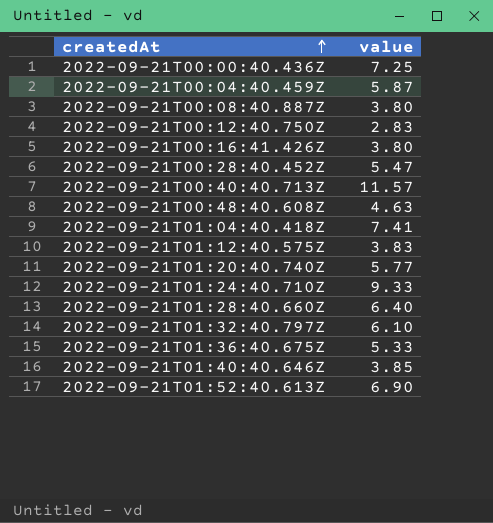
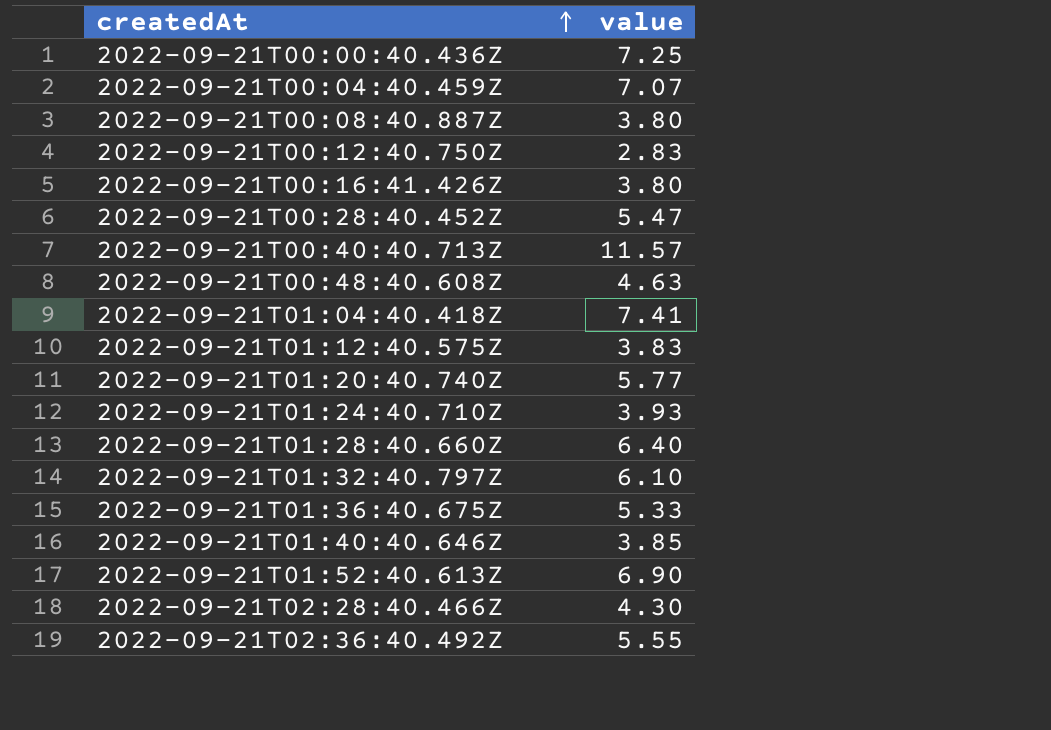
2022-09-21T00:04:40.459Z | value: 5.87 -> 7.07
2022-09-21T01:24:40.710Z | value: 9.33 -> 3.93
row 2022-09-21T02:28:40.466Z: none -> 4.30
row 2022-09-21T02:36:40.492Z: none -> 5.55

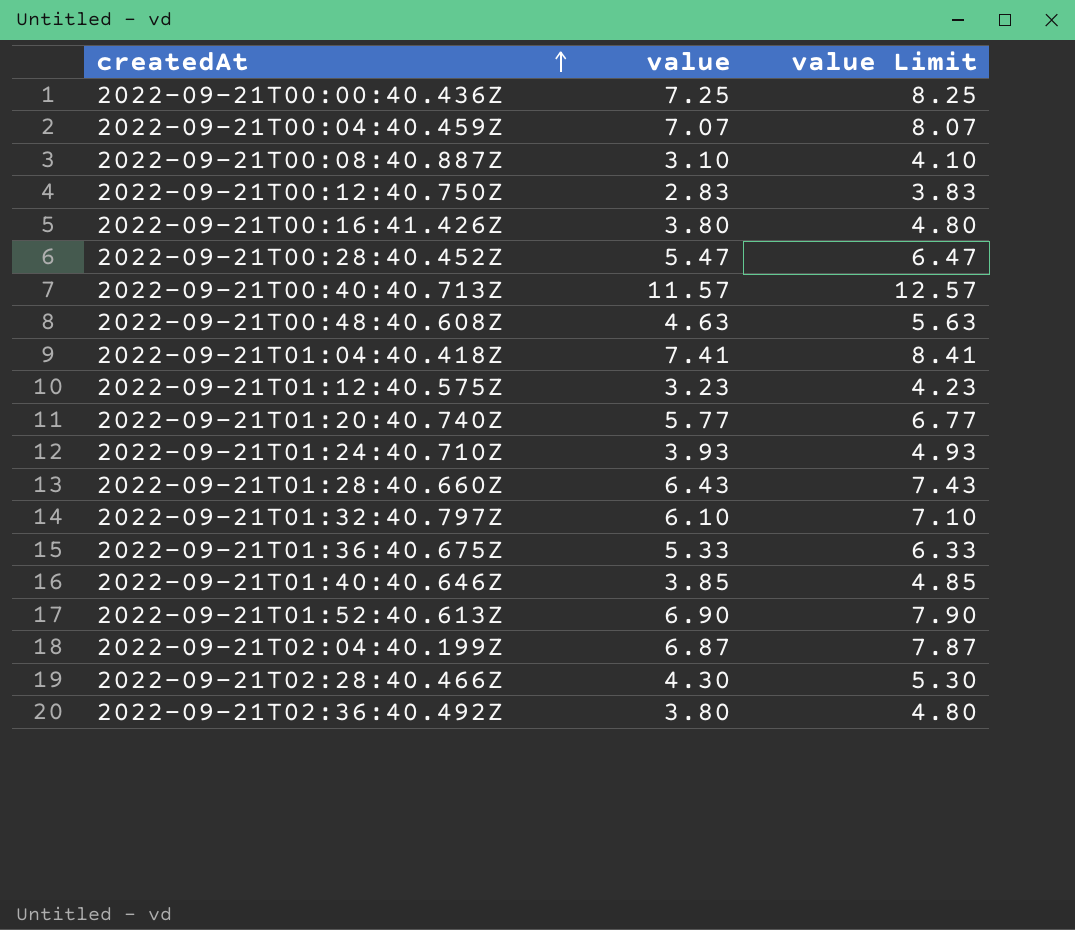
column value Limit | formula: none -> [value] + 1
2022-09-21T00:08:40.887Z | value: 3.80 -> 3.10
2022-09-21T01:12:40.575Z | value: 3.83 -> 3.23
2022-09-21T01:28:40.660Z | value: 6.40 -> 6.43
row 2022-09-21T02:04:40.199Z: none -> 6.87 | 7.87
2022-09-21T02:36:40.492Z | value: 5.55 -> 3.80

